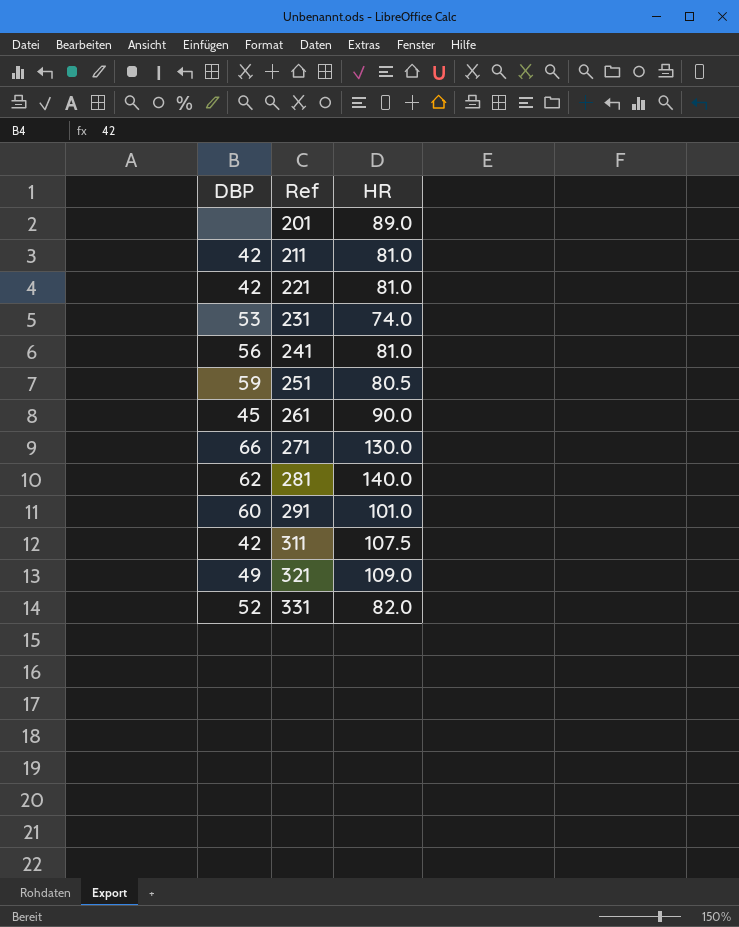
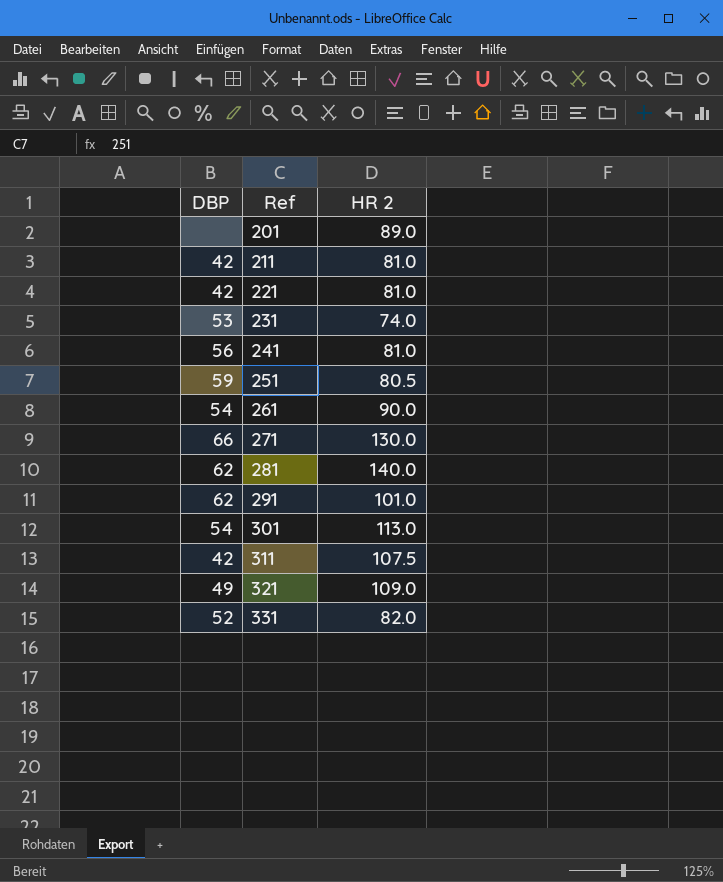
column name: HR -> HR 2
261 | DBP: 45 -> 54
291 | DBP: 60 -> 62
row 301: none -> 54 | 113.0

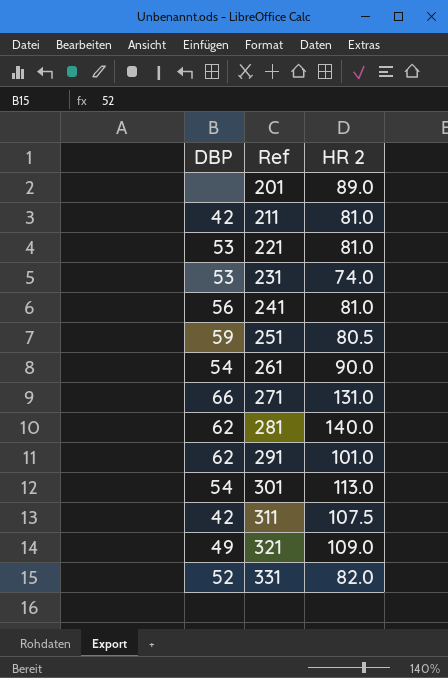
221 | DBP: 42 -> 53
271 | HR 2: 130.0 -> 131.0

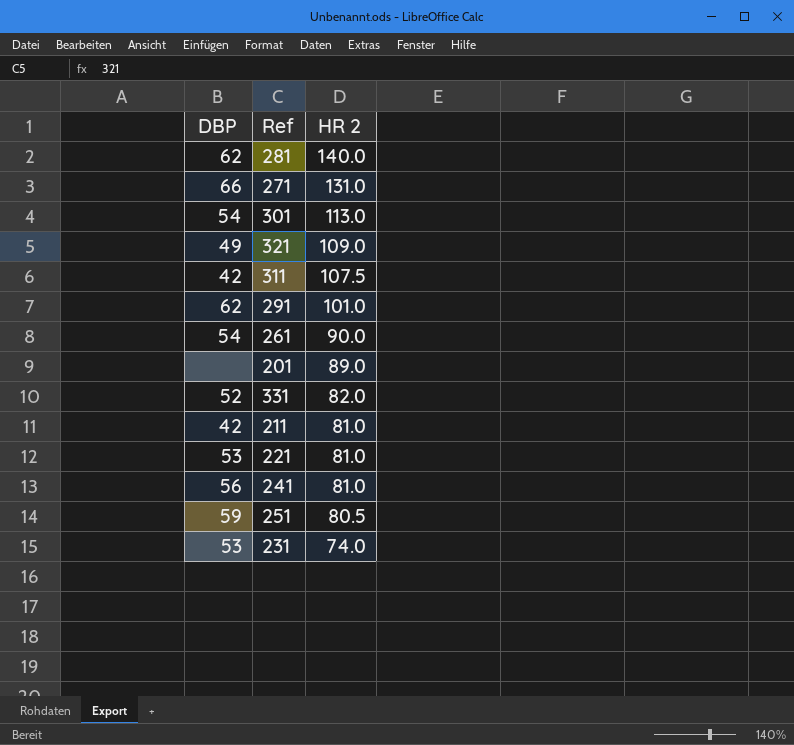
row order: Ref ascending -> HR 2 descending

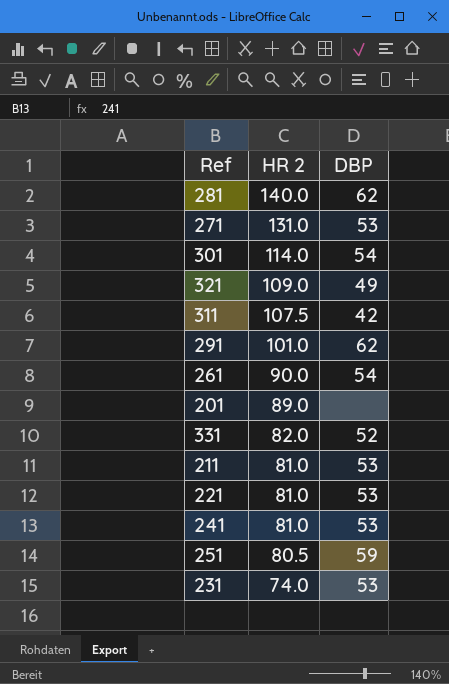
column DBP | position: 1 -> 3
271 | DBP: 66 -> 53
301 | HR 2: 113.0 -> 114.0
211 | DBP: 42 -> 53
241 | DBP: 56 -> 53

